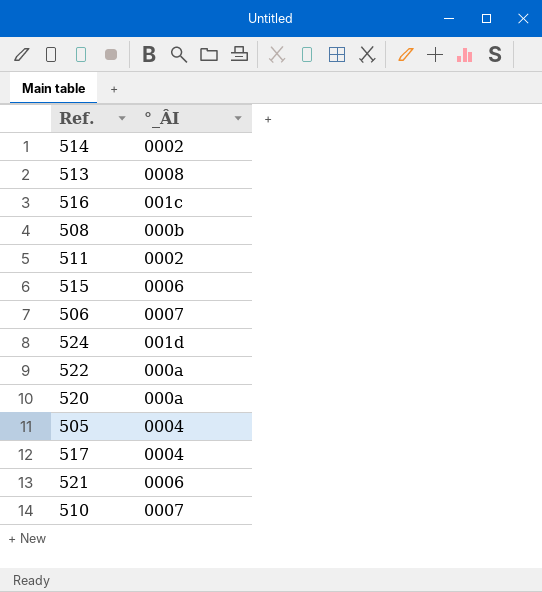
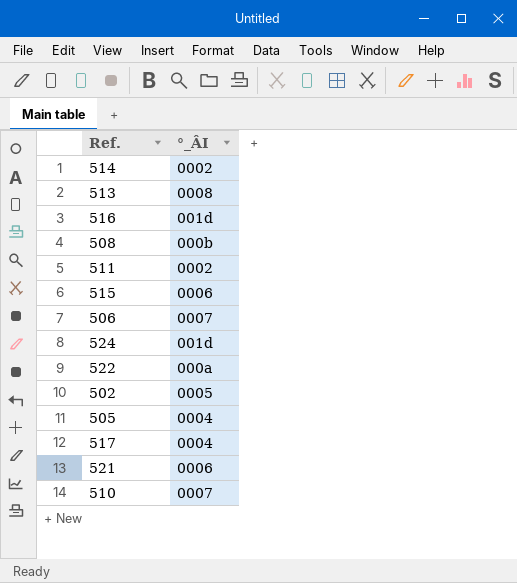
row 520: 000a -> none
516 | °_ÂI: 001c -> 001d
row 502: none -> 0005

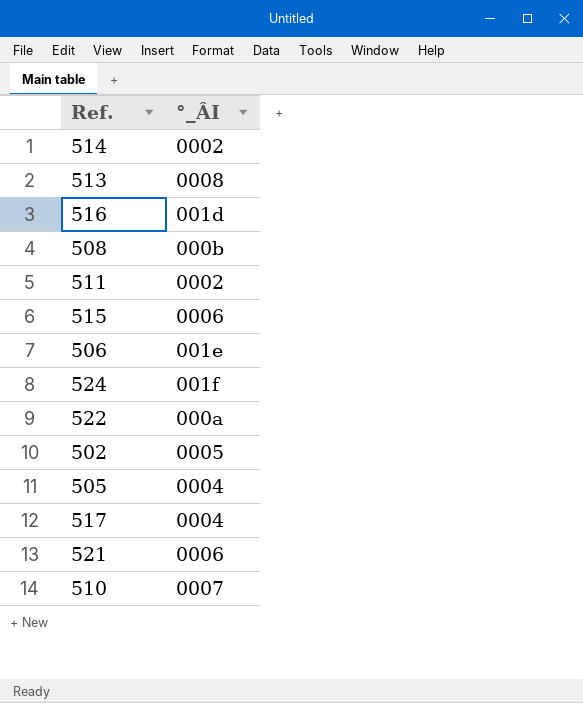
506 | °_ÂI: 0007 -> 001e
524 | °_ÂI: 001d -> 001f

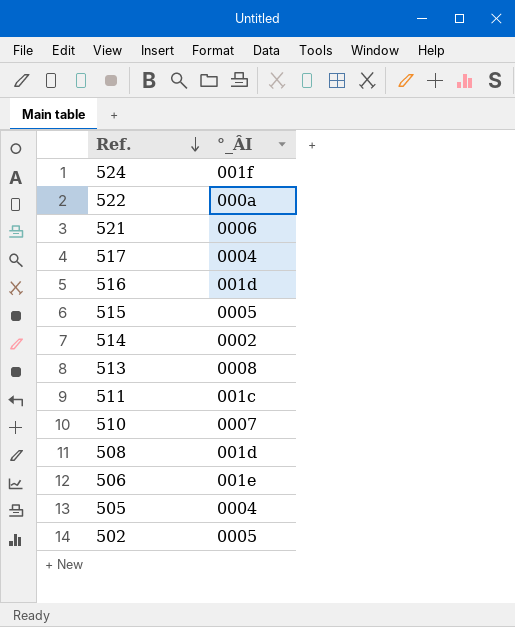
row order: none -> Ref. descending
515 | °_ÂI: 0006 -> 0005
511 | °_ÂI: 0002 -> 001c
508 | °_ÂI: 000b -> 001d

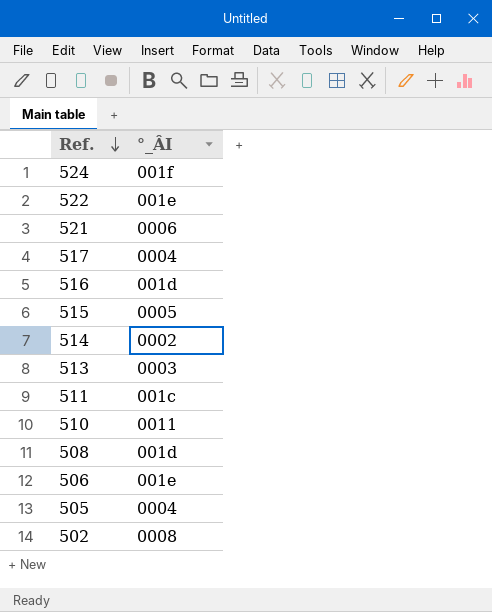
522 | °_ÂI: 000a -> 001e
513 | °_ÂI: 0008 -> 0003
510 | °_ÂI: 0007 -> 0011
502 | °_ÂI: 0005 -> 0008

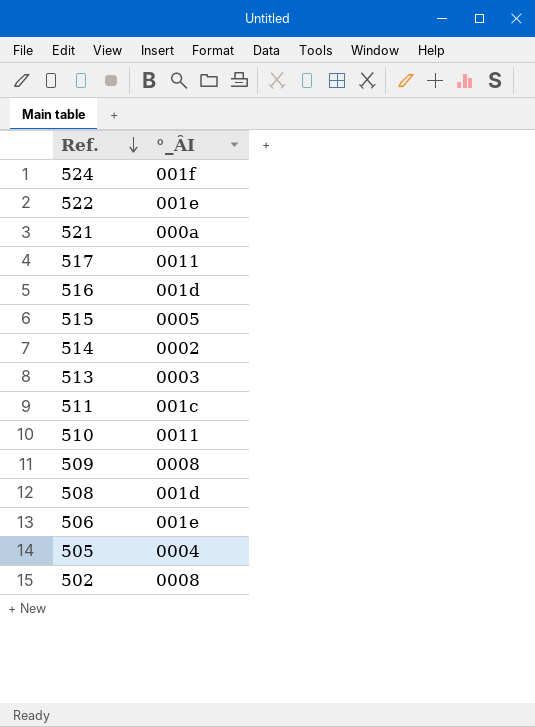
521 | °_ÂI: 0006 -> 000a
517 | °_ÂI: 0004 -> 0011
row 509: none -> 0008

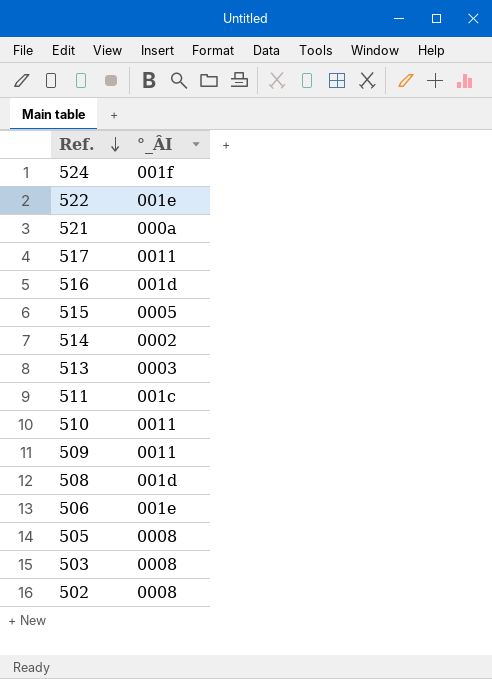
509 | °_ÂI: 0008 -> 0011
505 | °_ÂI: 0004 -> 0008
row 503: none -> 0008

